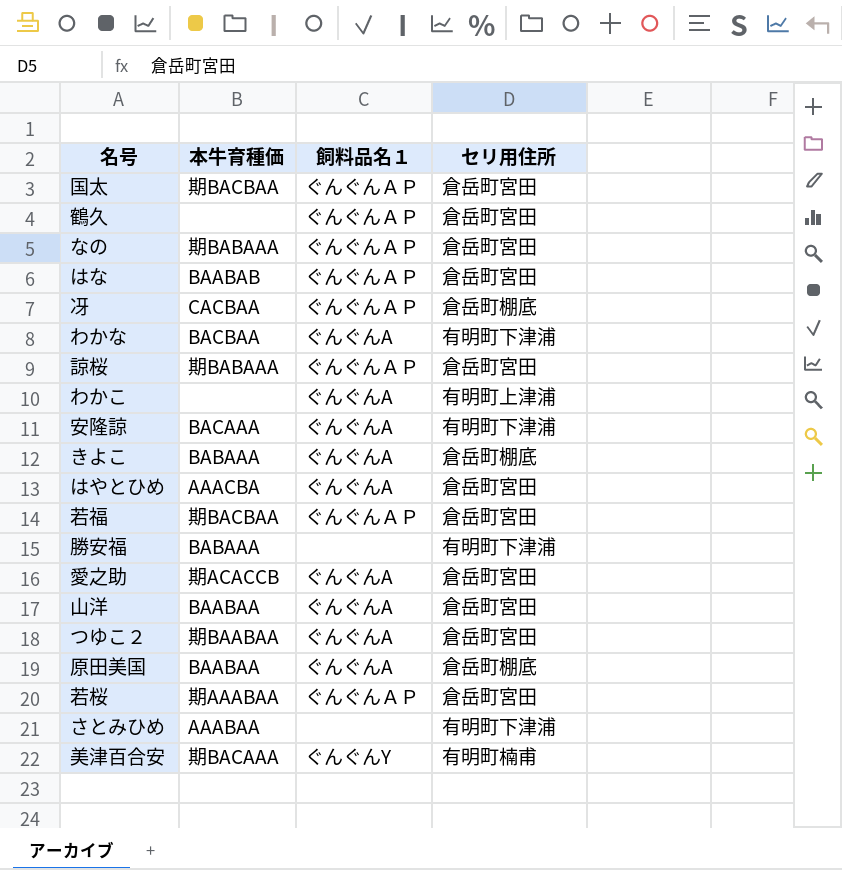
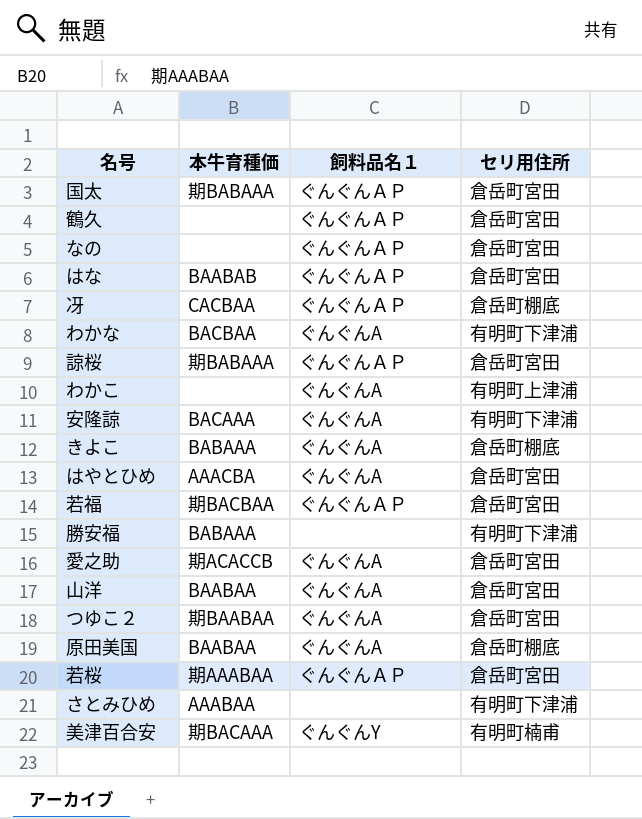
国太 | 本牛育種価: 期BACBAA -> 期BABAAA
なの | 本牛育種価: 期BABAAA -> none

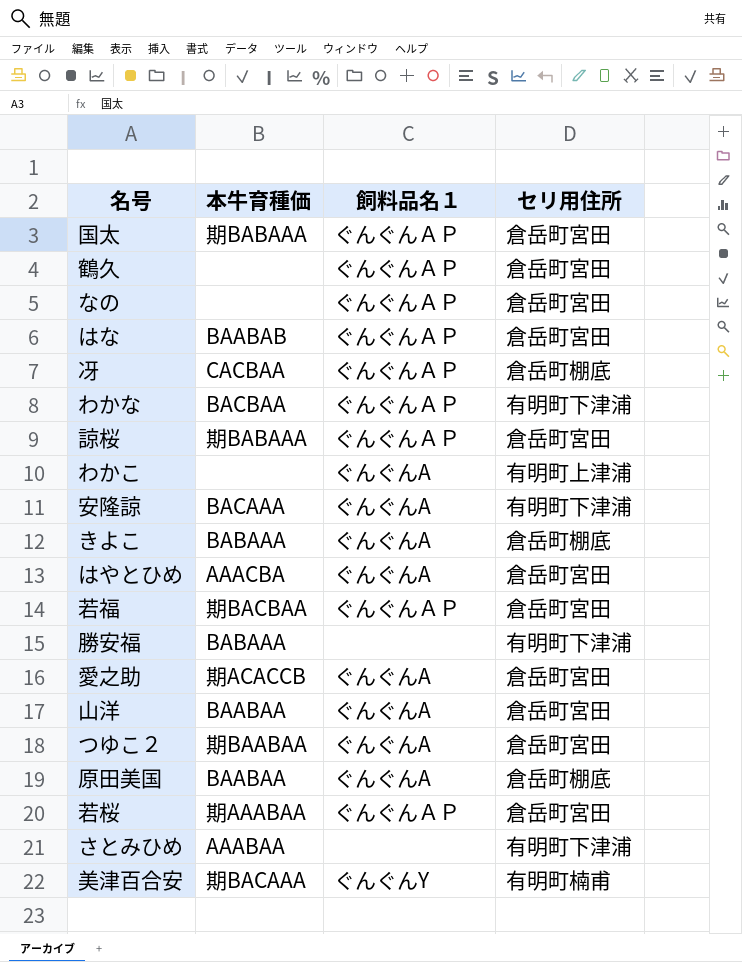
わかな | 飼料品名１: ぐんぐんA -> ぐんぐんＡＰ

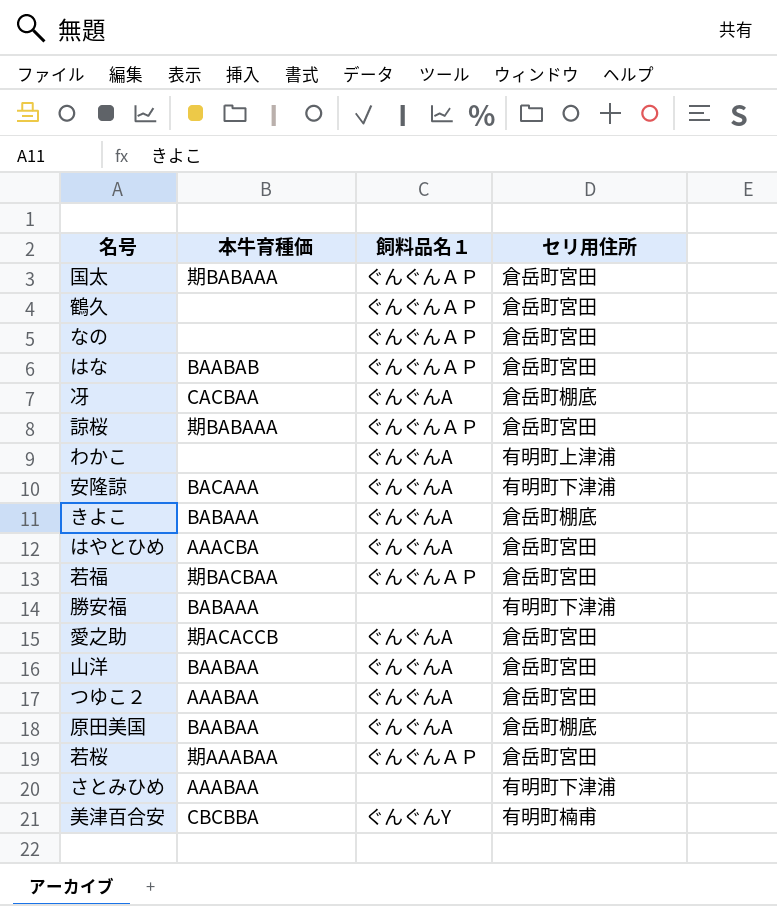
row わかな: BACBAA | ぐんぐんＡＰ | 有明町下津浦 -> none
冴 | 飼料品名１: ぐんぐんＡＰ -> ぐんぐんA
つゆこ２ | 本牛育種価: 期BAABAA -> AAABAA
美津百合安 | 本牛育種価: 期BACAAA -> CBCBBA

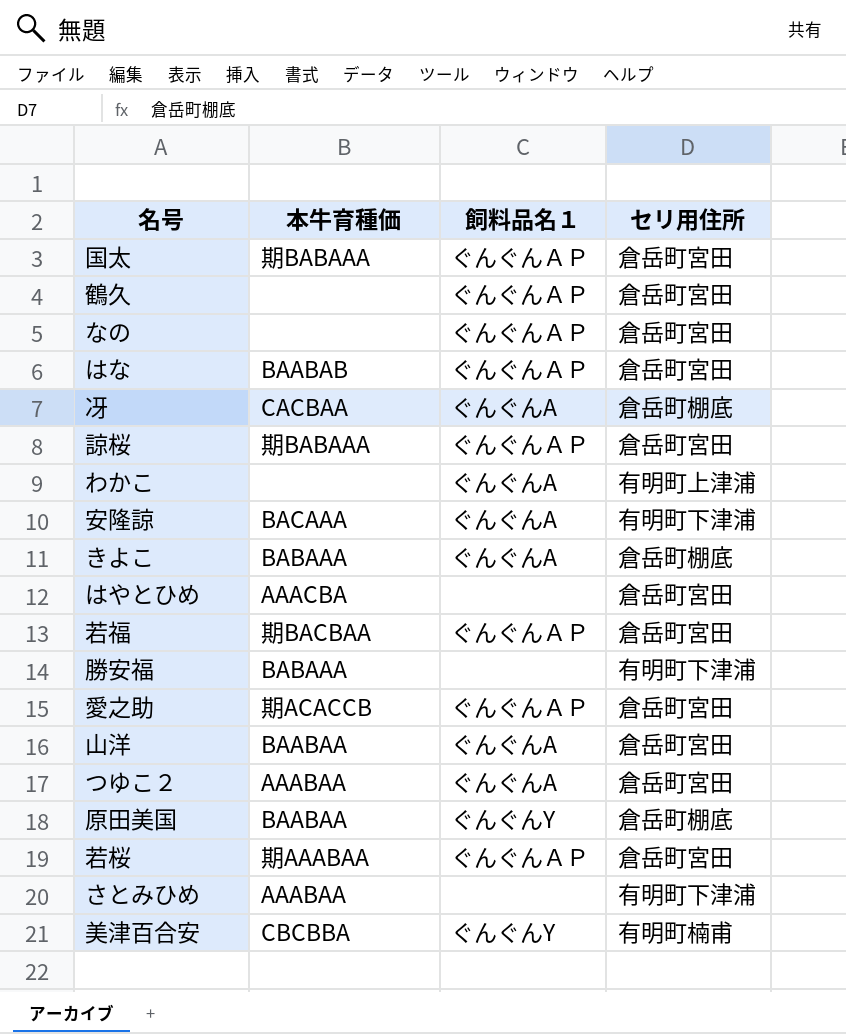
はやとひめ | 飼料品名１: ぐんぐんA -> none
愛之助 | 飼料品名１: ぐんぐんA -> ぐんぐんＡＰ
原田美国 | 飼料品名１: ぐんぐんA -> ぐんぐんY

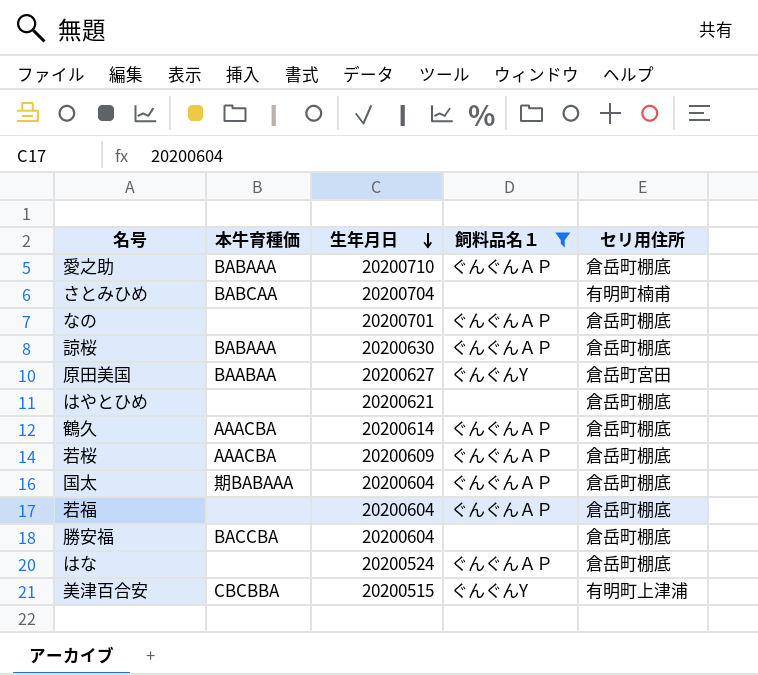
filter: none -> 飼料品名１ != ぐんぐんA
row order: none -> 生年月日 descending
column 生年月日 | position: none -> 3
愛之助 | 本牛育種価: 期ACACCB -> BABAAA
愛之助 | セリ用住所: 倉岳町宮田 -> 倉岳町棚底
さとみひめ | 本牛育種価: AAABAA -> BABCAA
さとみひめ | セリ用住所: 有明町下津浦 -> 有明町楠甫
なの | セリ用住所: 倉岳町宮田 -> 倉岳町棚底
諒桜 | 本牛育種価: 期BABAAA -> BABAAA
諒桜 | セリ用住所: 倉岳町宮田 -> 倉岳町棚底
原田美国 | セリ用住所: 倉岳町棚底 -> 倉岳町宮田
はやとひめ | 本牛育種価: AAACBA -> none
はやとひめ | セリ用住所: 倉岳町宮田 -> 倉岳町棚底
鶴久 | 本牛育種価: none -> AAACBA
鶴久 | セリ用住所: 倉岳町宮田 -> 倉岳町棚底
若桜 | 本牛育種価: 期AAABAA -> AAACBA
若桜 | セリ用住所: 倉岳町宮田 -> 倉岳町棚底
国太 | セリ用住所: 倉岳町宮田 -> 倉岳町棚底
若福 | 本牛育種価: 期BACBAA -> none
若福 | セリ用住所: 倉岳町宮田 -> 倉岳町棚底
勝安福 | 本牛育種価: BABAAA -> BACCBA
勝安福 | セリ用住所: 有明町下津浦 -> 倉岳町棚底
はな | 本牛育種価: BAABAB -> none
はな | セリ用住所: 倉岳町宮田 -> 倉岳町棚底
美津百合安 | セリ用住所: 有明町楠甫 -> 有明町上津浦

